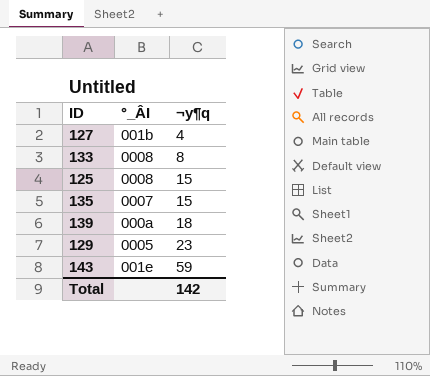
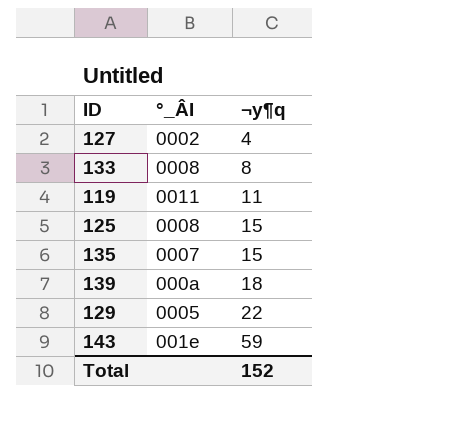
127 | °_ÂI: 001b -> 0002
row 119: none -> 0011 | 11
129 | ¬y¶q: 23 -> 22
Total | ¬y¶q: 142 -> 152

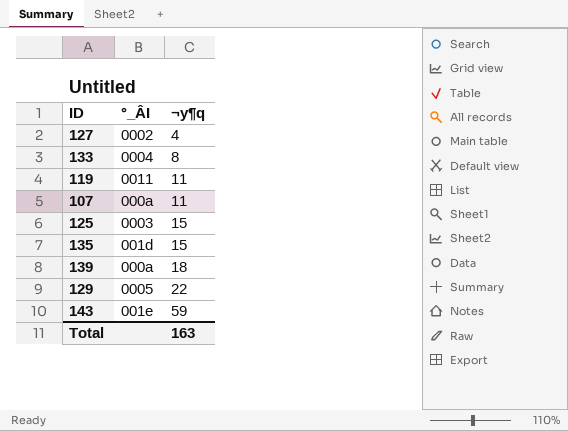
133 | °_ÂI: 0008 -> 0004
row 107: none -> 000a | 11
125 | °_ÂI: 0008 -> 0003
135 | °_ÂI: 0007 -> 001d
Total | ¬y¶q: 152 -> 163

